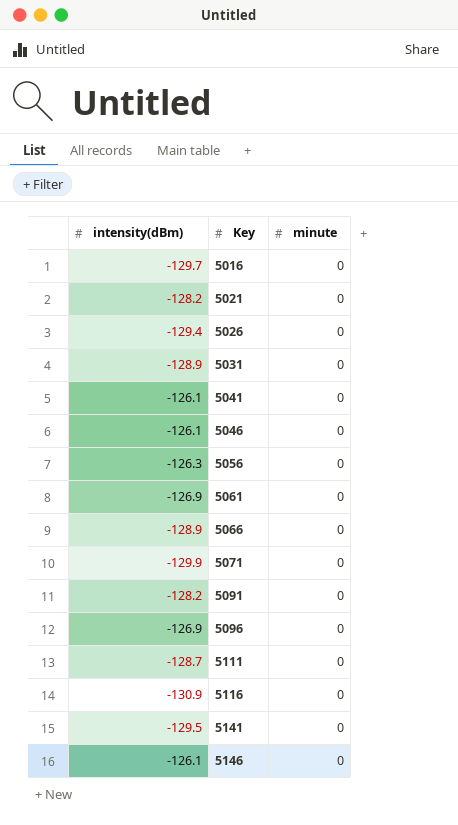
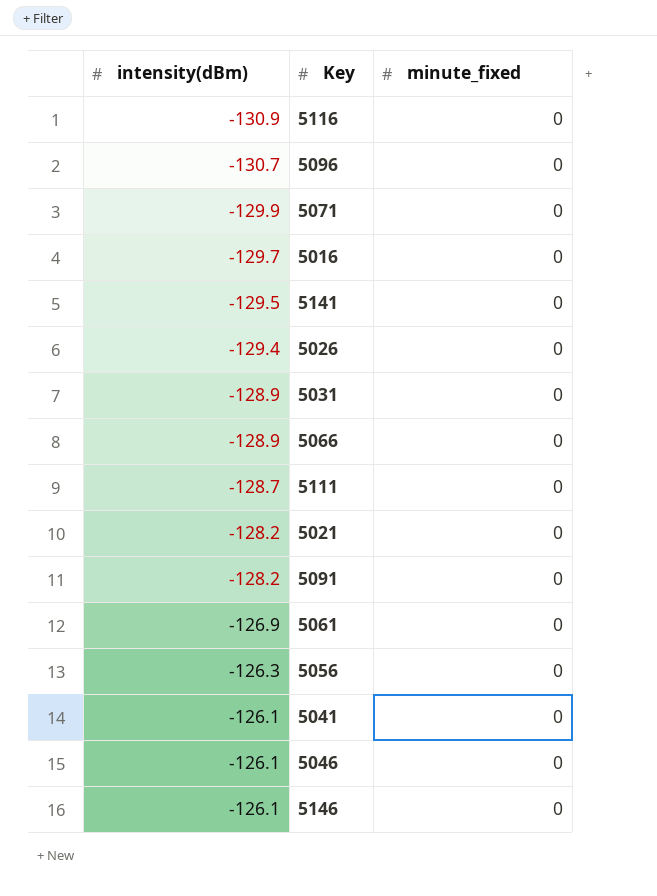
row order: Key ascending -> intensity(dBm) ascending
column name: minute -> minute_fixed
5096 | intensity(dBm): -126.9 -> -130.7

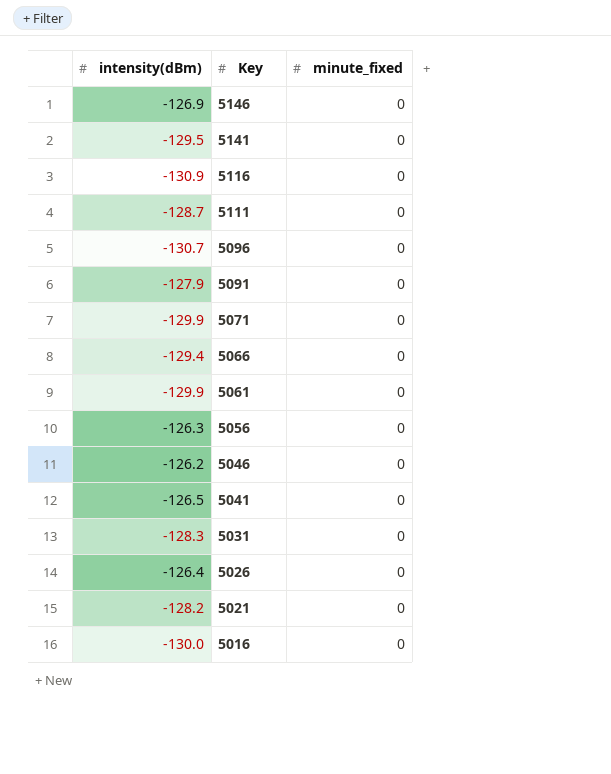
row order: intensity(dBm) ascending -> Key descending
5146 | intensity(dBm): -126.1 -> -126.9
5091 | intensity(dBm): -128.2 -> -127.9
5066 | intensity(dBm): -128.9 -> -129.4
5061 | intensity(dBm): -126.9 -> -129.9
5046 | intensity(dBm): -126.1 -> -126.2
5041 | intensity(dBm): -126.1 -> -126.5
5031 | intensity(dBm): -128.9 -> -128.3
5026 | intensity(dBm): -129.4 -> -126.4
5016 | intensity(dBm): -129.7 -> -130.0

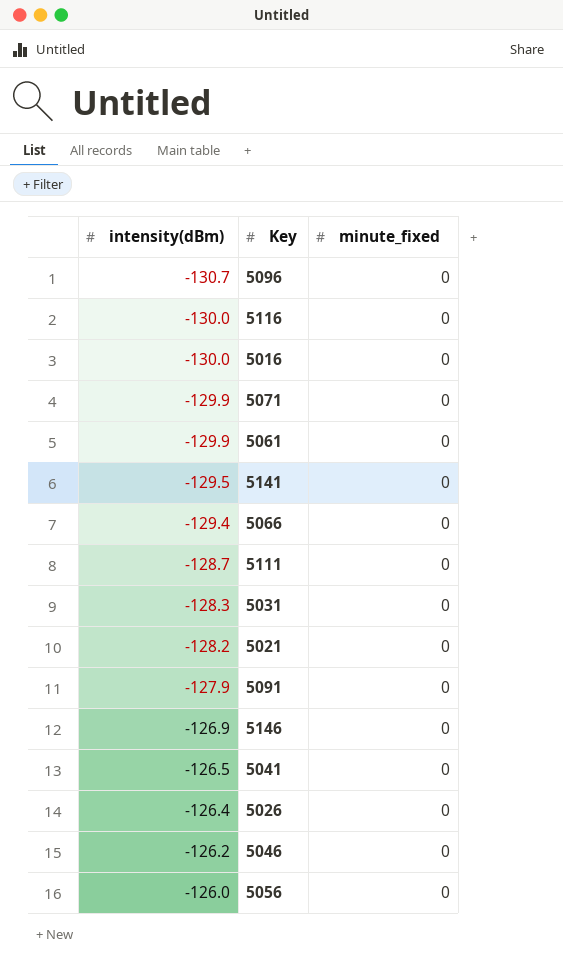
row order: Key descending -> intensity(dBm) ascending
5116 | intensity(dBm): -130.9 -> -130.0
5056 | intensity(dBm): -126.3 -> -126.0

